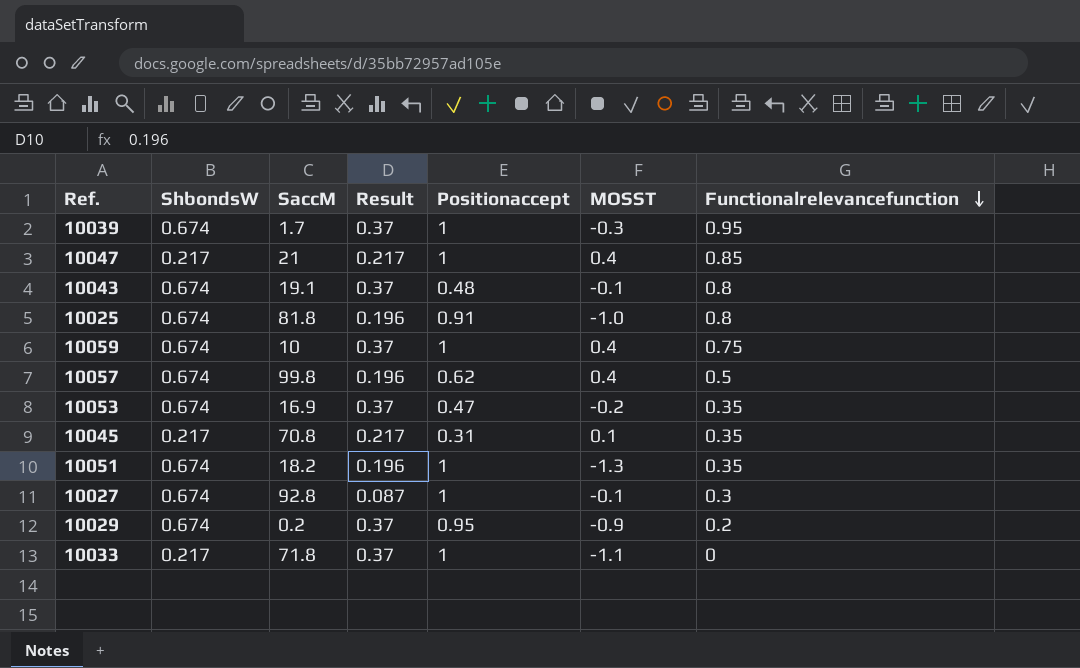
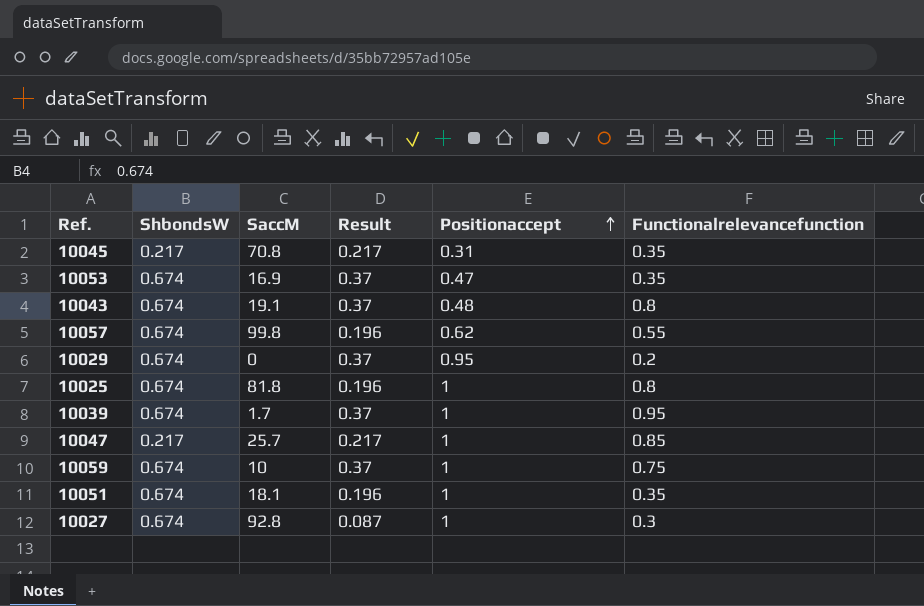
row order: Functionalrelevancefunction descending -> Positionaccept ascending
column MOSST | position: 6 -> none
row 10033: 0.217 | 71.8 | 0.37 | 1 | -1.1 | 0 -> none
10057 | Functionalrelevancefunction: 0.5 -> 0.55
10029 | SaccM: 0.2 -> 0
10025 | Positionaccept: 0.91 -> 1
10047 | SaccM: 21 -> 25.7
10051 | SaccM: 18.2 -> 18.1

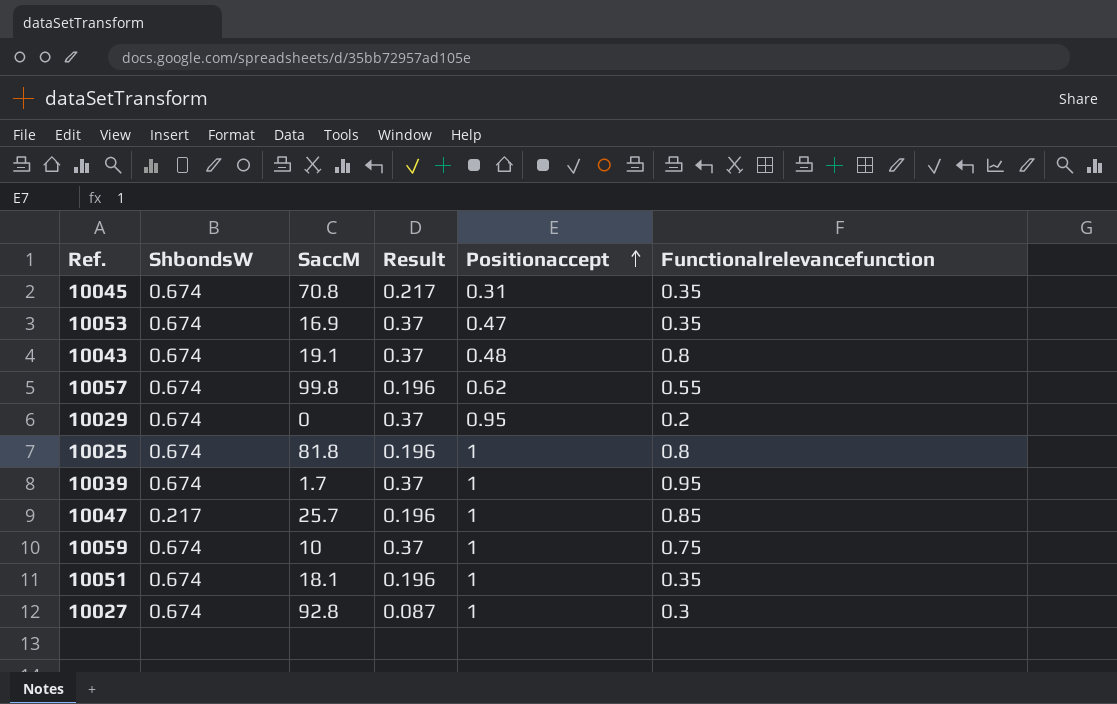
10045 | ShbondsW: 0.217 -> 0.674
10047 | Result: 0.217 -> 0.196

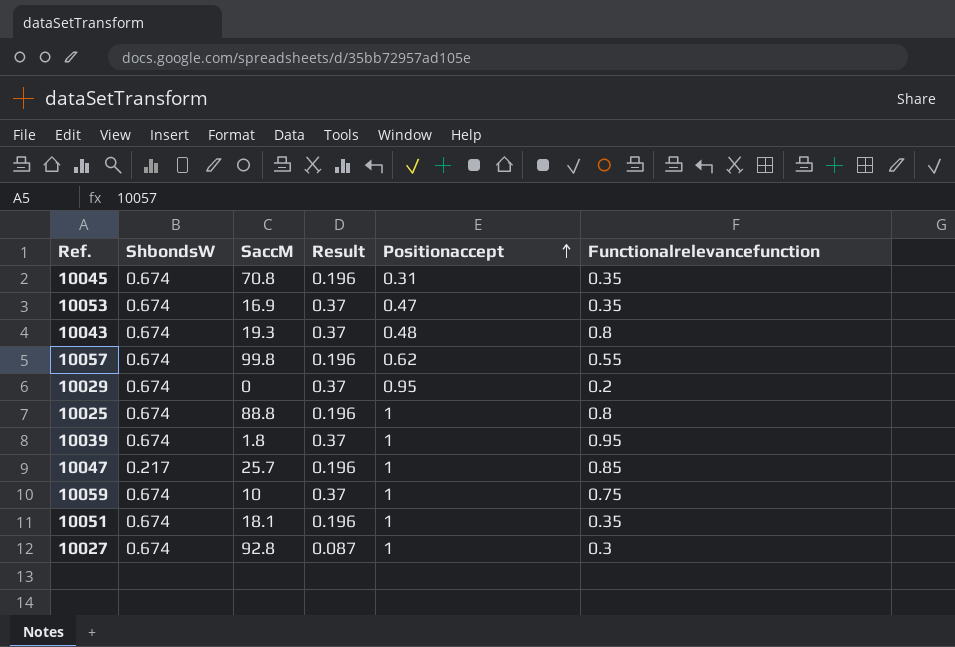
10045 | Result: 0.217 -> 0.196
10043 | SaccM: 19.1 -> 19.3
10025 | SaccM: 81.8 -> 88.8
10039 | SaccM: 1.7 -> 1.8

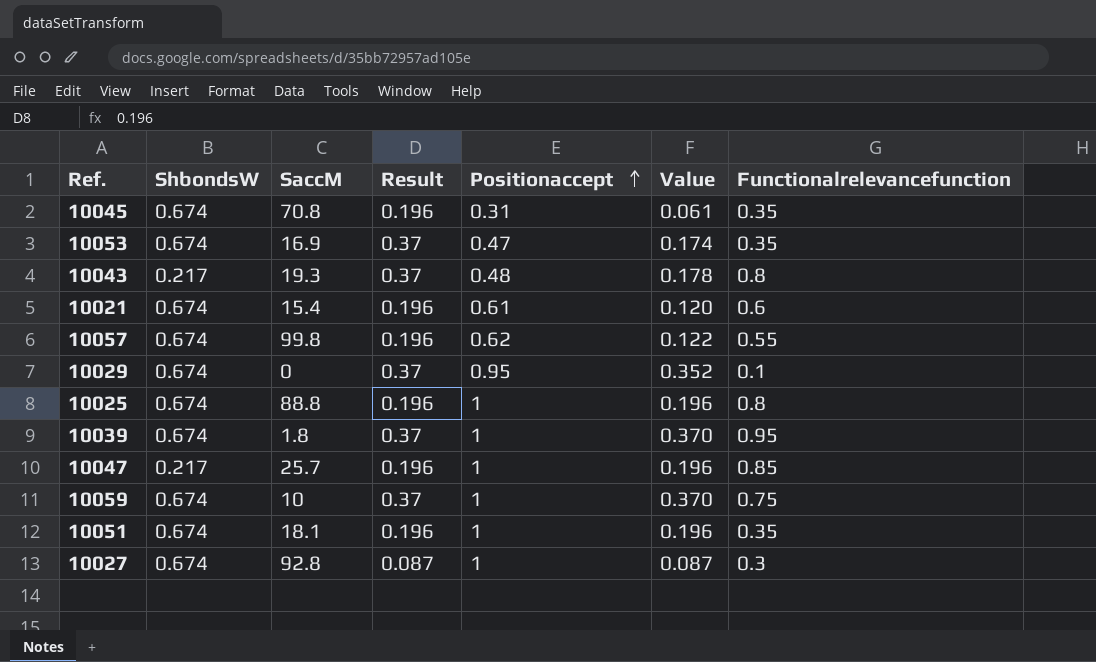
column Value | formula: none -> [Result] * [Positionaccept]
10043 | ShbondsW: 0.674 -> 0.217
row 10021: none -> 0.674 | 15.4 | 0.196 | 0.61 | 0.120 | 0.6
10029 | Functionalrelevancefunction: 0.2 -> 0.1

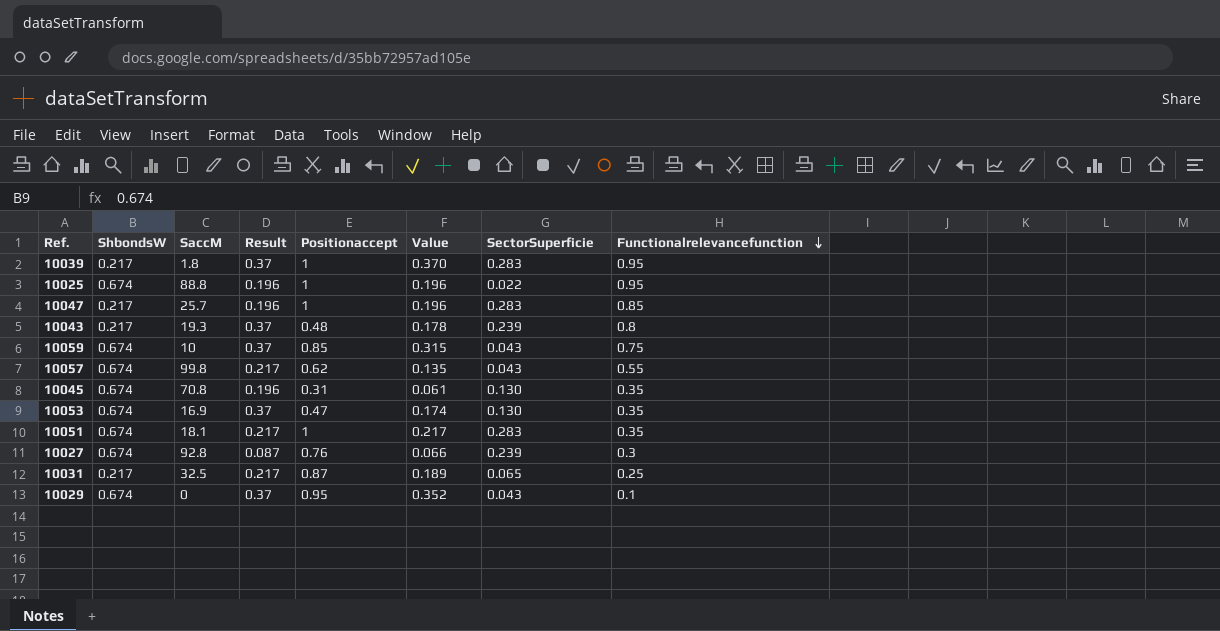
row order: Positionaccept ascending -> Functionalrelevancefunction descending
column SectorSuperficie | position: none -> 7
row 10021: 0.674 | 15.4 | 0.196 | 0.61 | 0.120 | 0.6 -> none
10039 | ShbondsW: 0.674 -> 0.217
10025 | Functionalrelevancefunction: 0.8 -> 0.95
10059 | Positionaccept: 1 -> 0.85
10059 | Value: 0.370 -> 0.315
10057 | Result: 0.196 -> 0.217
10057 | Value: 0.122 -> 0.135
10051 | Result: 0.196 -> 0.217
10051 | Value: 0.196 -> 0.217
10027 | Positionaccept: 1 -> 0.76
10027 | Value: 0.087 -> 0.066
row 10031: none -> 0.217 | 32.5 | 0.217 | 0.87 | 0.189 | 0.065 | 0.25

